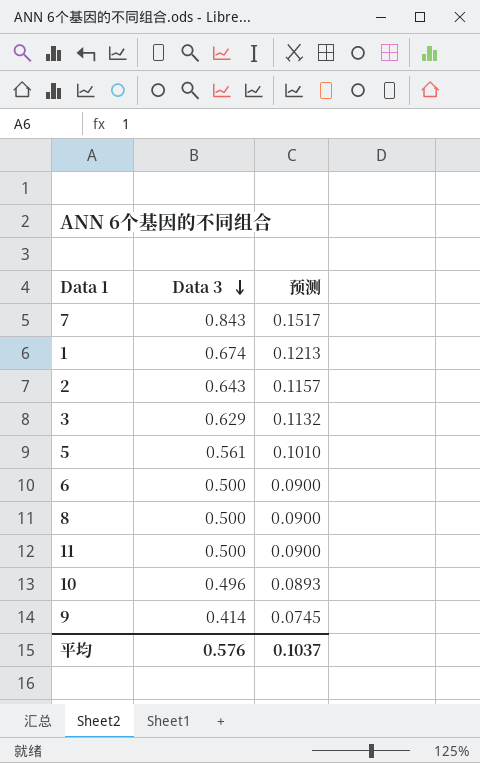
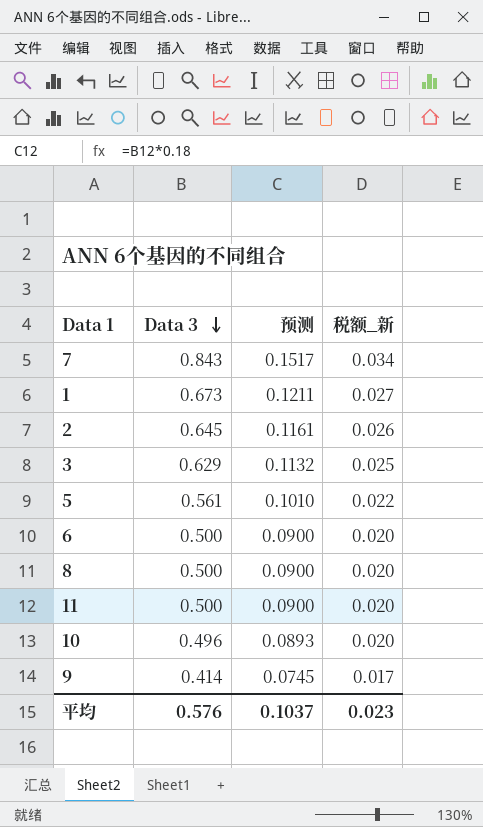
column 税额_新 | formula: none -> [Data 3] * 0.04
1 | Data 3: 0.674 -> 0.673
1 | 预测: 0.1213 -> 0.1211
2 | Data 3: 0.643 -> 0.645
2 | 预测: 0.1157 -> 0.1161

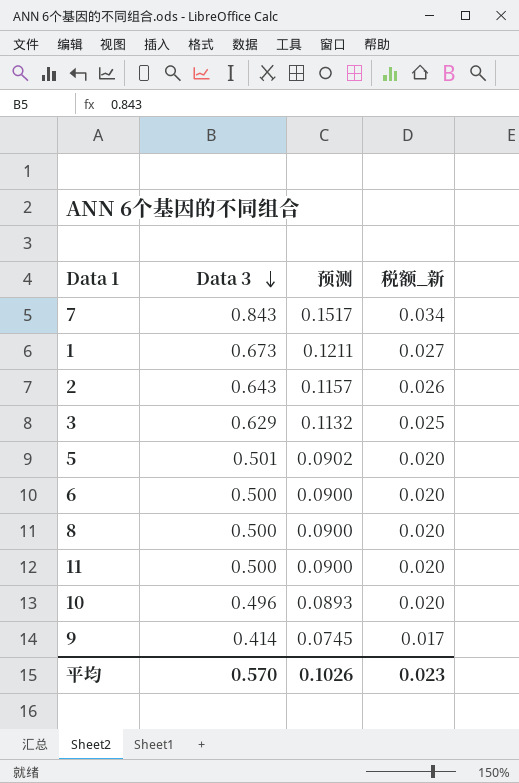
2 | Data 3: 0.645 -> 0.643
2 | 预测: 0.1161 -> 0.1157
5 | Data 3: 0.561 -> 0.501
5 | 预测: 0.1010 -> 0.0902
5 | 税额_新: 0.022 -> 0.020
平均 | Data 3: 0.576 -> 0.570
平均 | 预测: 0.1037 -> 0.1026

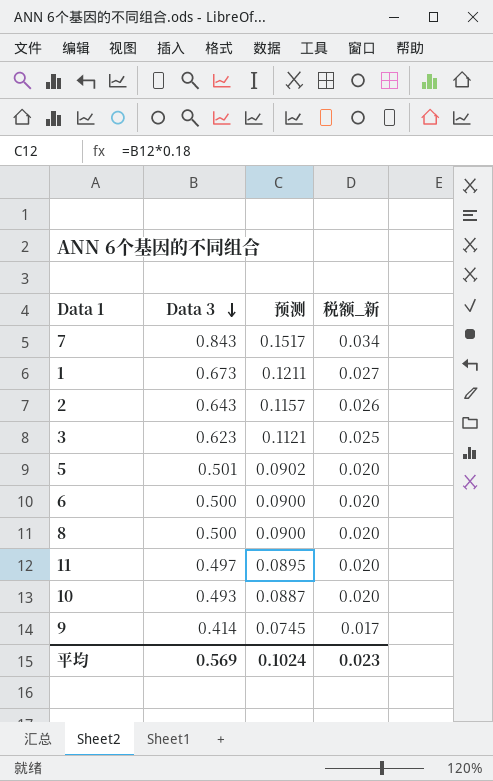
3 | Data 3: 0.629 -> 0.623
3 | 预测: 0.1132 -> 0.1121
11 | Data 3: 0.500 -> 0.497
11 | 预测: 0.0900 -> 0.0895
10 | Data 3: 0.496 -> 0.493
10 | 预测: 0.0893 -> 0.0887
平均 | Data 3: 0.570 -> 0.569
平均 | 预测: 0.1026 -> 0.1024

